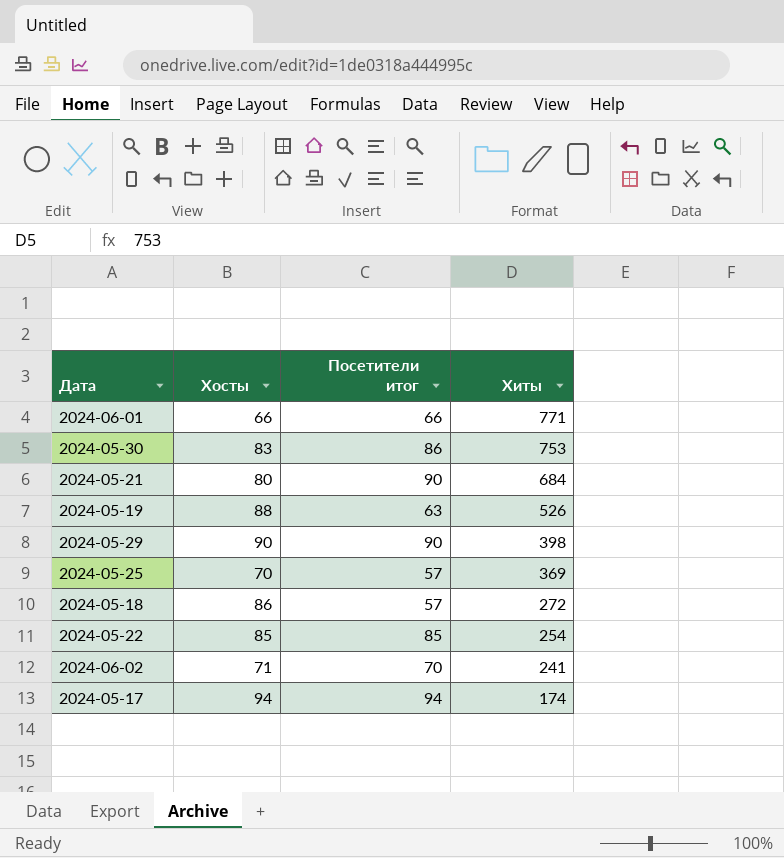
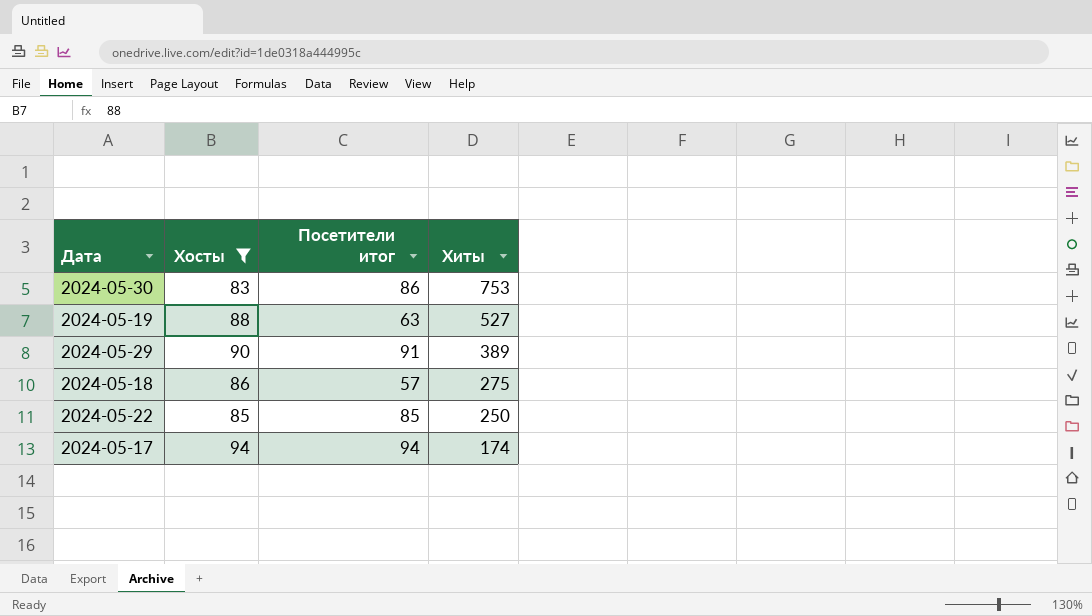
filter: none -> Хосты >= 83
2024-05-19 | Хиты: 526 -> 527
2024-05-29 | Посетители итог: 90 -> 91
2024-05-29 | Хиты: 398 -> 389
2024-05-18 | Хиты: 272 -> 275
2024-05-22 | Хиты: 254 -> 250

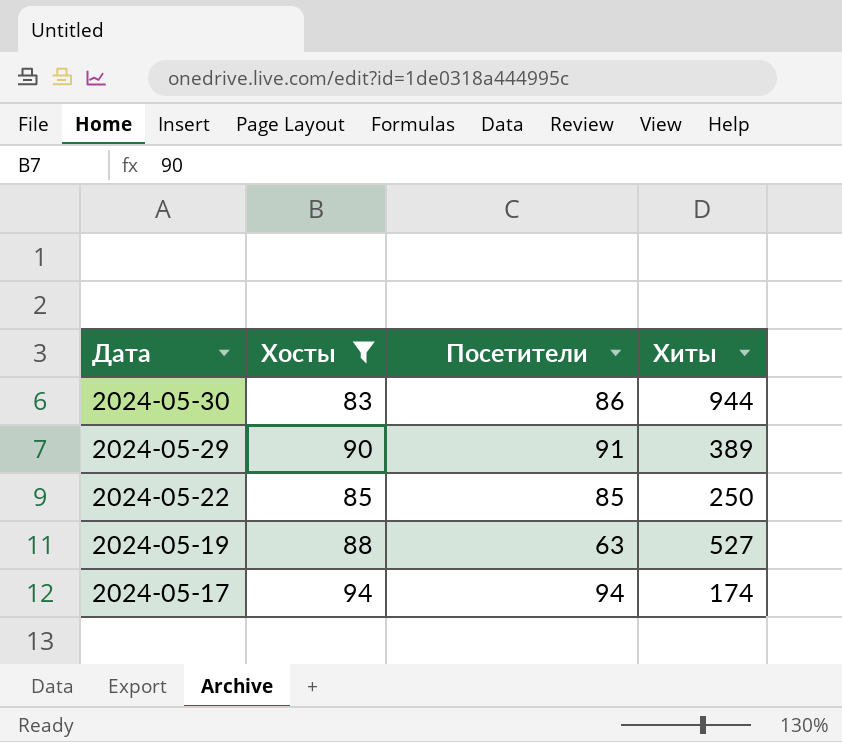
row order: Хиты descending -> Дата descending
column name: Посетители итог -> Посетители
row 2024-05-18: 86 | 57 | 275 -> none
2024-05-30 | Хиты: 753 -> 944

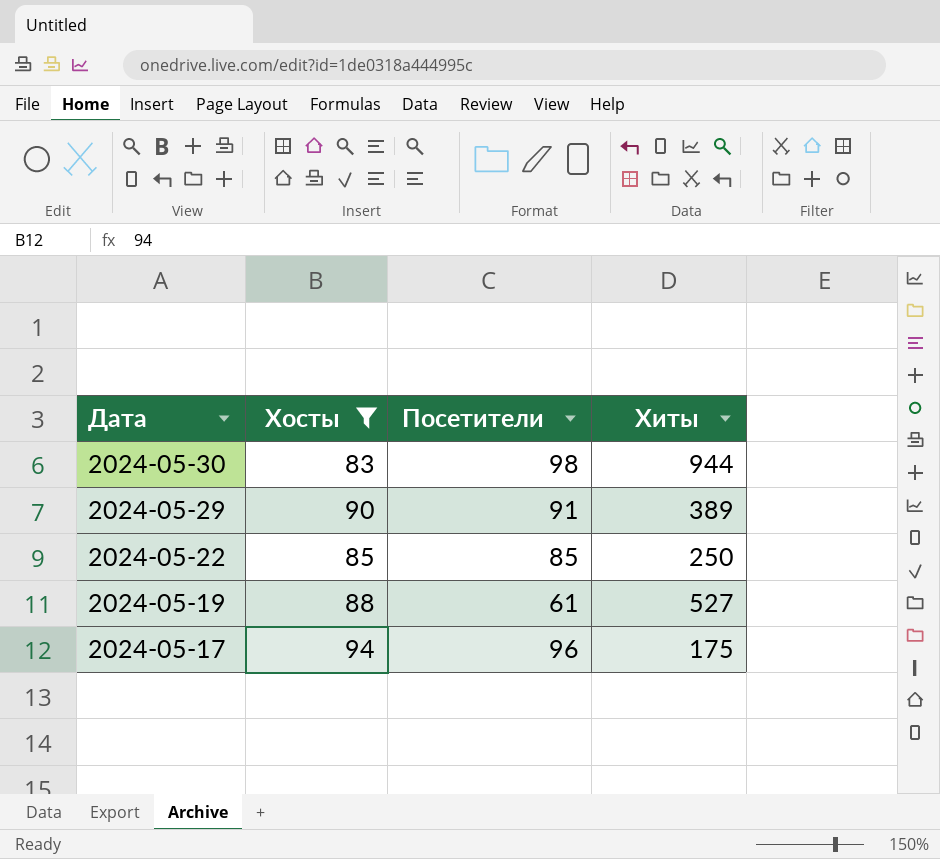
2024-05-30 | Посетители: 86 -> 98
2024-05-19 | Посетители: 63 -> 61
2024-05-17 | Посетители: 94 -> 96
2024-05-17 | Хиты: 174 -> 175

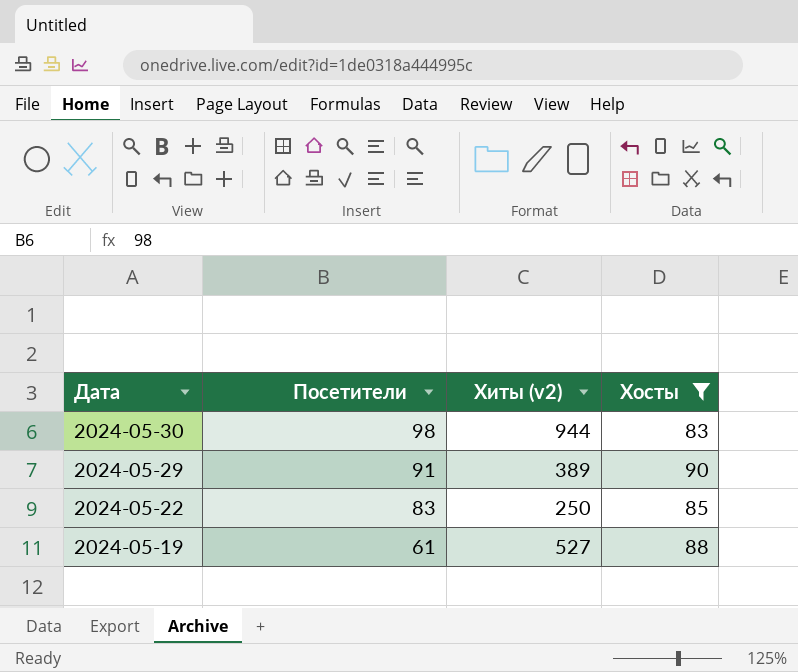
column name: Хиты -> Хиты (v2)
column Хосты | position: 2 -> 4
row 2024-05-17: 94 | 96 | 175 -> none
2024-05-22 | Посетители: 85 -> 83

